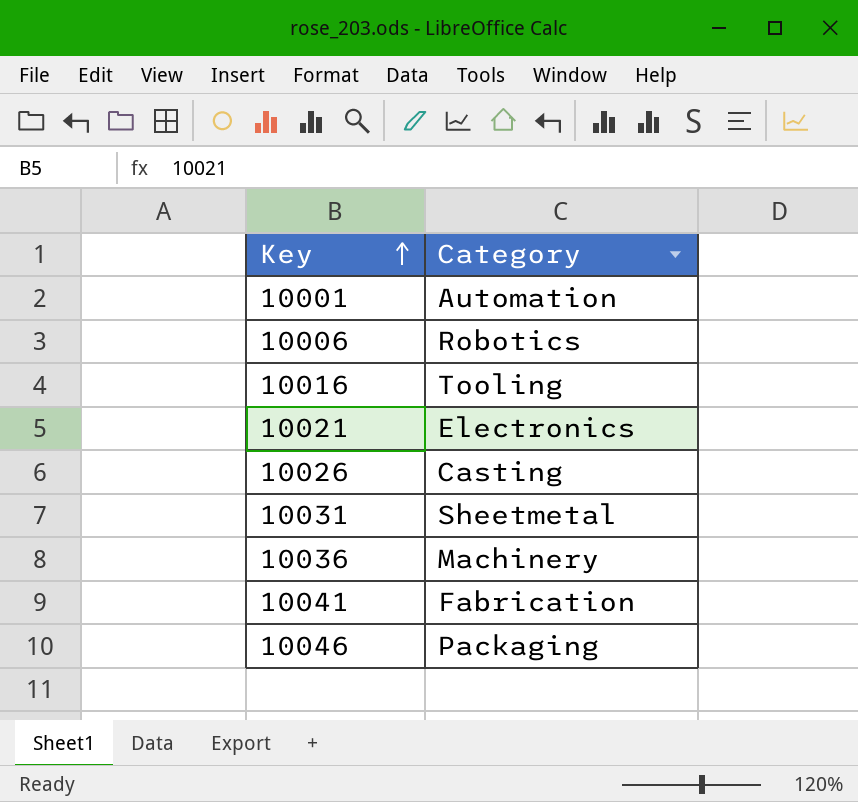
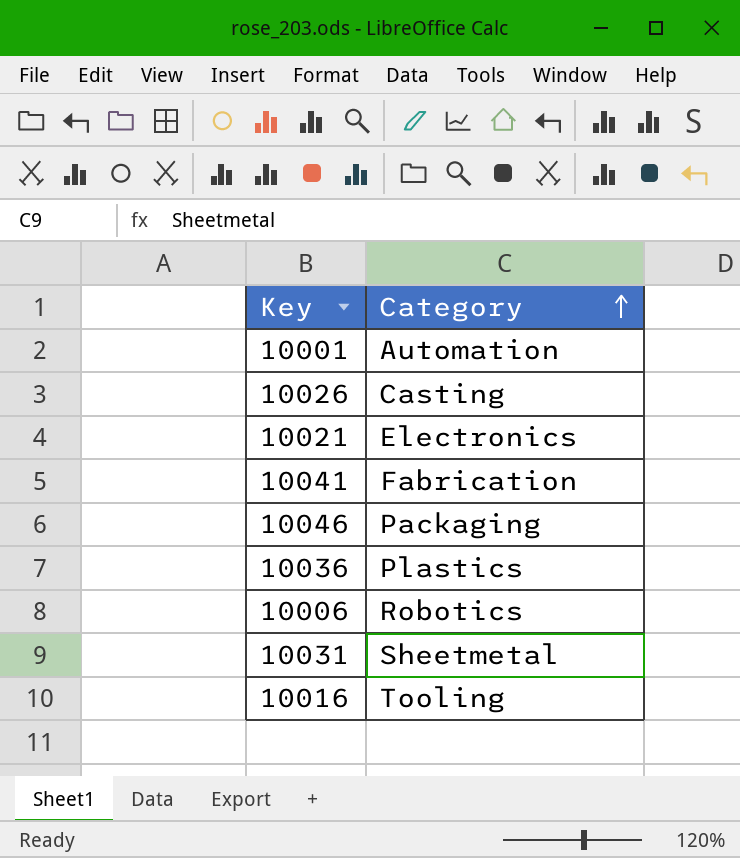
row order: Key ascending -> Category ascending
10036 | Category: Machinery -> Plastics

